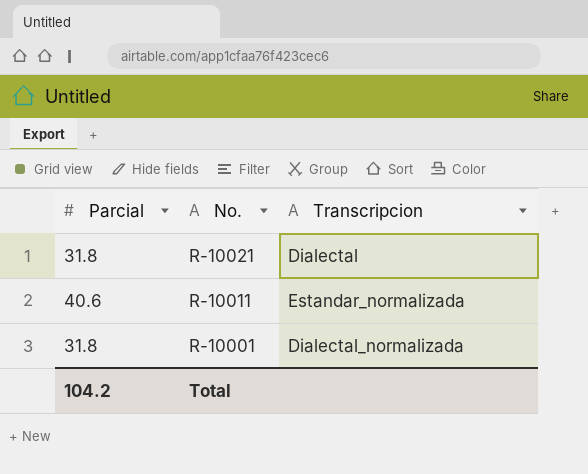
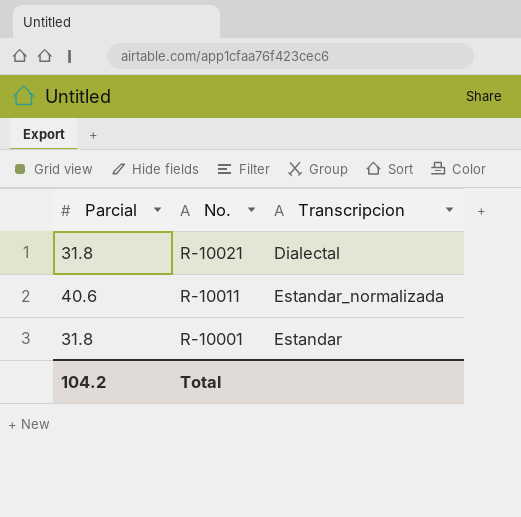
R-10001 | Transcripcion: Dialectal_normalizada -> Estandar

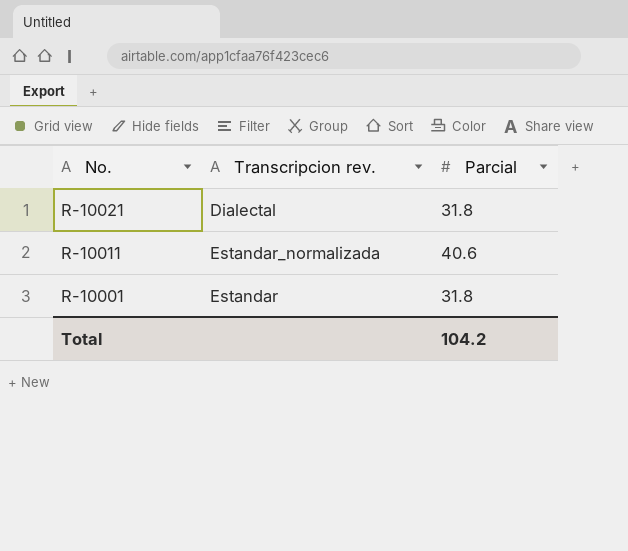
column name: Transcripcion -> Transcripcion rev.
column Parcial | position: 1 -> 3

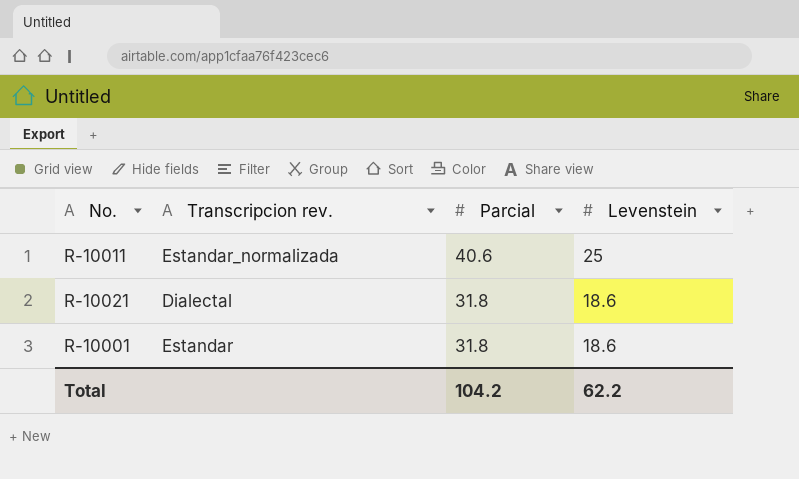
row order: No. descending -> Parcial descending
column Levenstein | position: none -> 4

